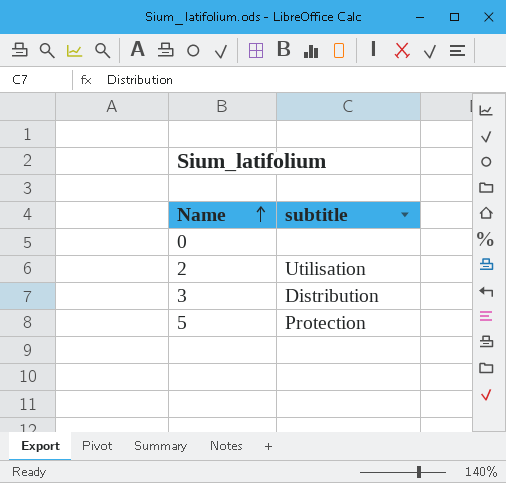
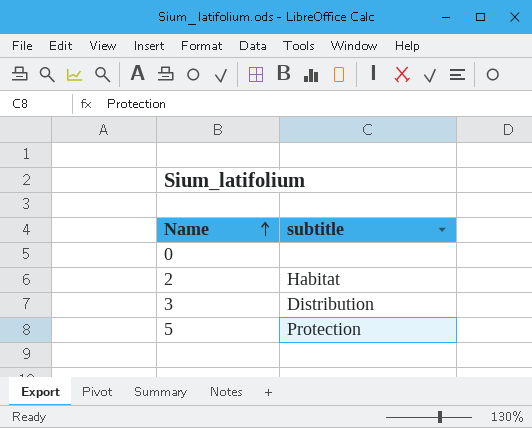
2 | subtitle: Utilisation -> Habitat

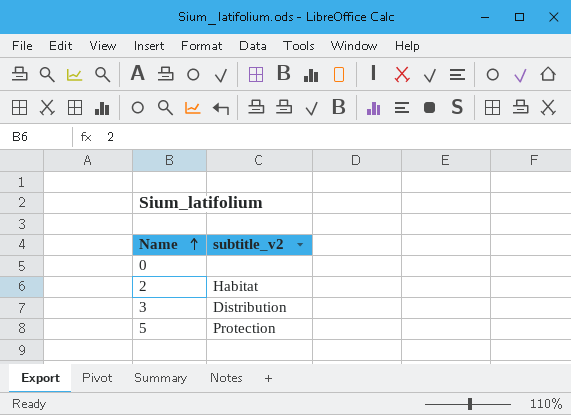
column name: subtitle -> subtitle_v2

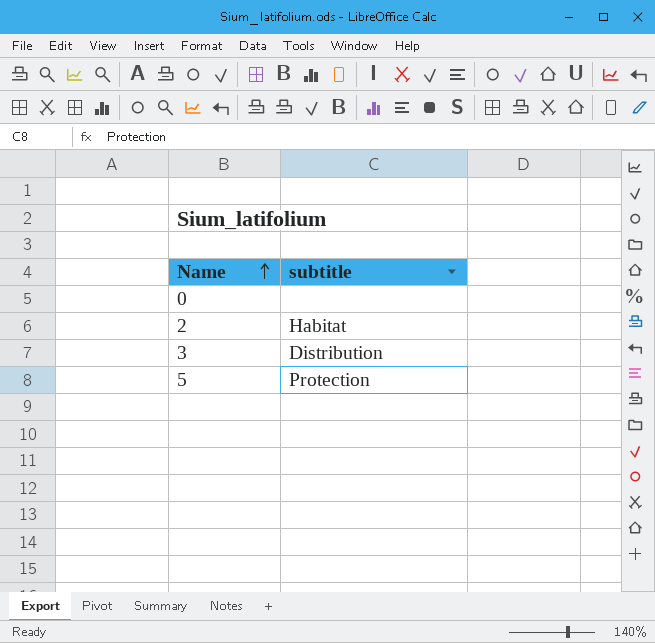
column name: subtitle_v2 -> subtitle

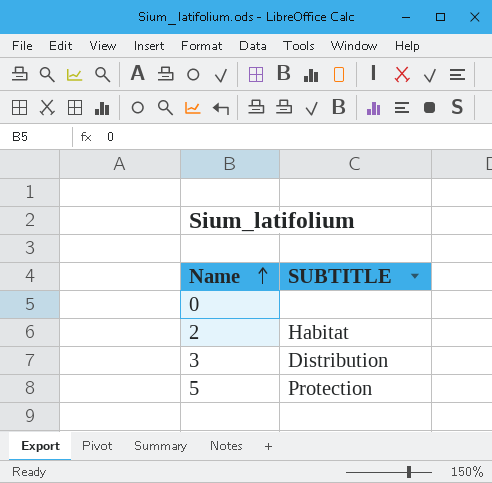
column name: subtitle -> SUBTITLE

